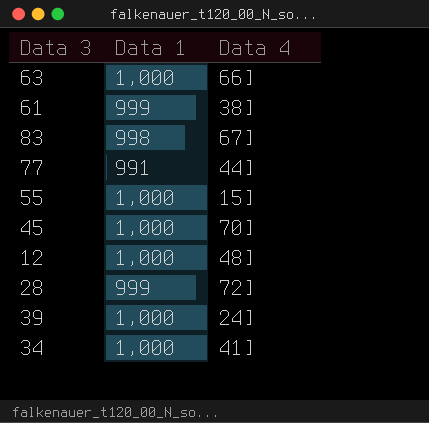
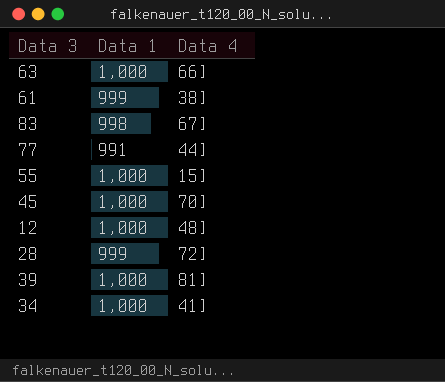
39 | Data 4: 24] -> 81]

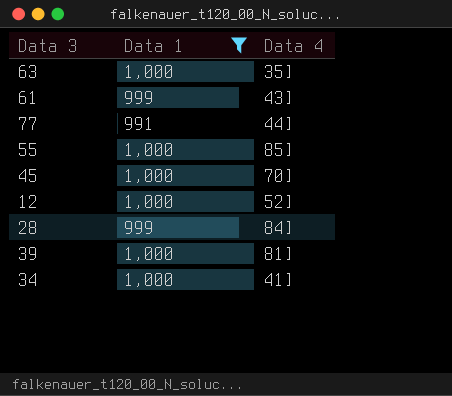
filter: none -> Data 1 != 998
63 | Data 4: 66] -> 35]
61 | Data 4: 38] -> 43]
55 | Data 4: 15] -> 85]
12 | Data 4: 48] -> 52]
28 | Data 4: 72] -> 84]

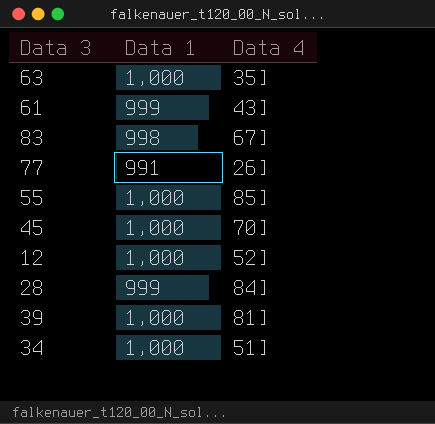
filter: Data 1 != 998 -> none
77 | Data 4: 44] -> 26]
34 | Data 4: 41] -> 51]

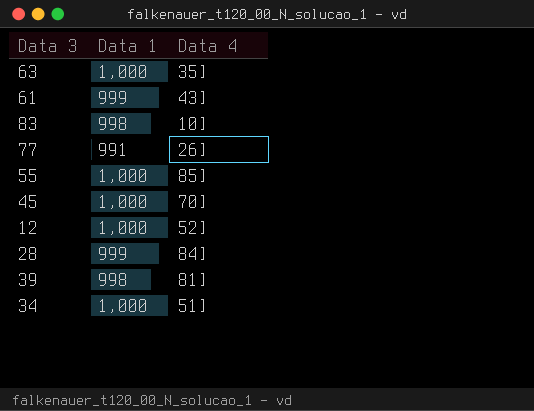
83 | Data 4: 67] -> 10]
39 | Data 1: 1,000 -> 998

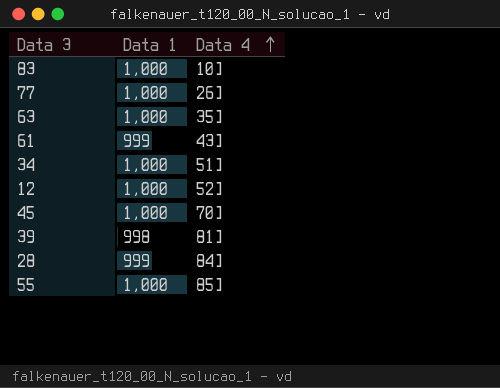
row order: none -> Data 4 ascending
83 | Data 1: 998 -> 1,000
77 | Data 1: 991 -> 1,000

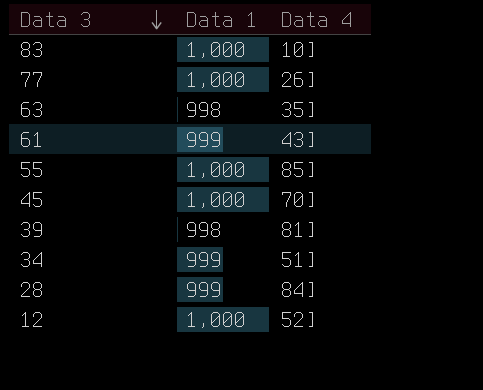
row order: Data 4 ascending -> Data 3 descending
63 | Data 1: 1,000 -> 998
34 | Data 1: 1,000 -> 999

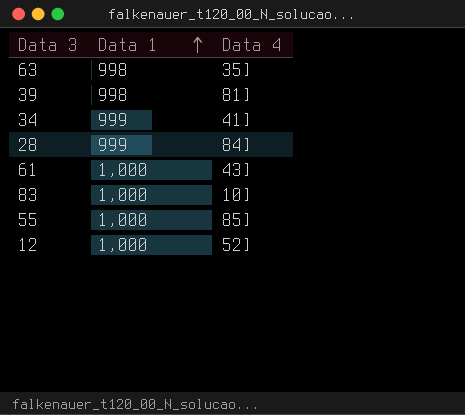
row order: Data 3 descending -> Data 1 ascending
row 77: 1,000 | 26] -> none
row 45: 1,000 | 70] -> none
34 | Data 4: 51] -> 41]
61 | Data 1: 999 -> 1,000

